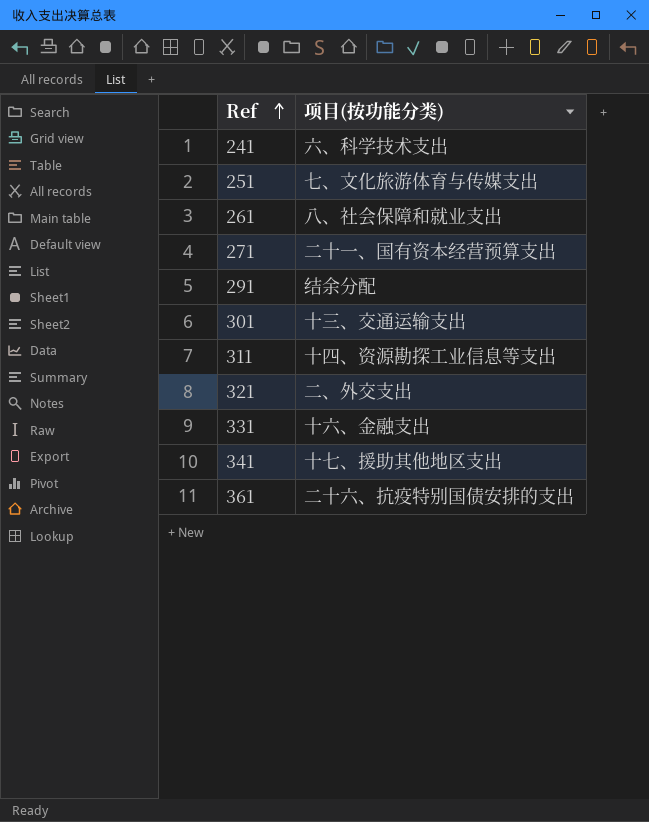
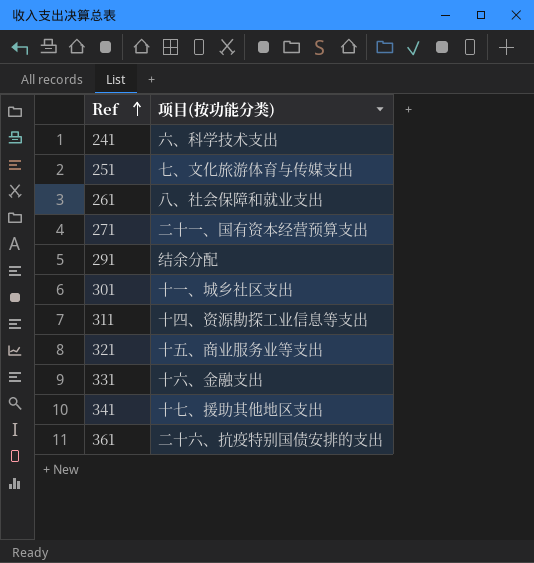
301 | 项目(按功能分类): 十三、交通运输支出 -> 十一、城乡社区支出
321 | 项目(按功能分类): 二、外交支出 -> 十五、商业服务业等支出

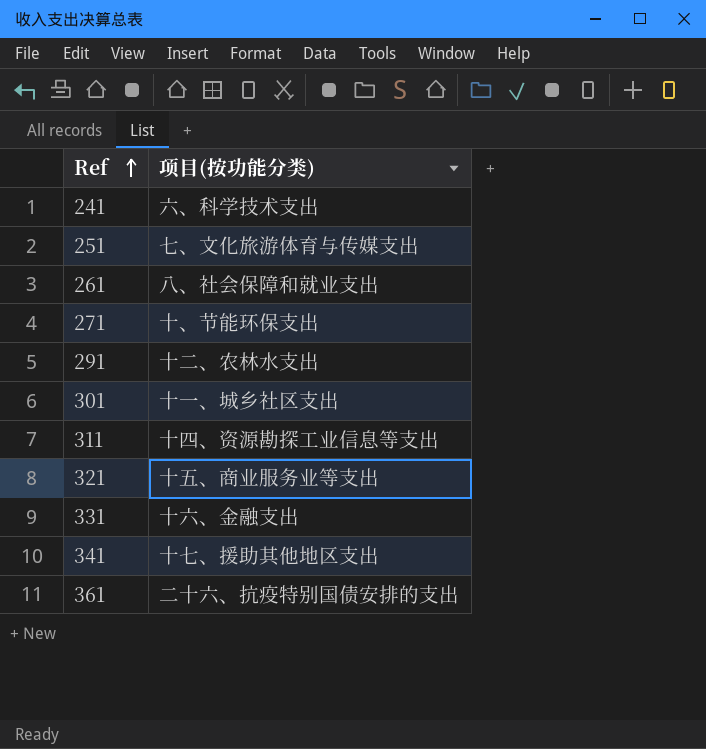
271 | 项目(按功能分类): 二十一、国有资本经营预算支出 -> 十、节能环保支出
291 | 项目(按功能分类): 结余分配 -> 十二、农林水支出

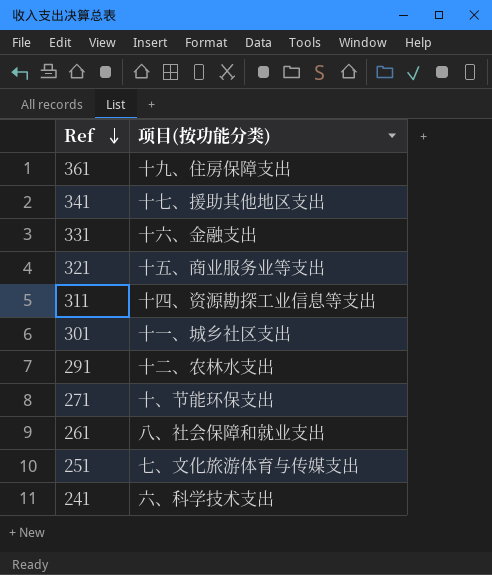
row order: Ref ascending -> Ref descending
361 | 项目(按功能分类): 二十六、抗疫特别国债安排的支出 -> 十九、住房保障支出

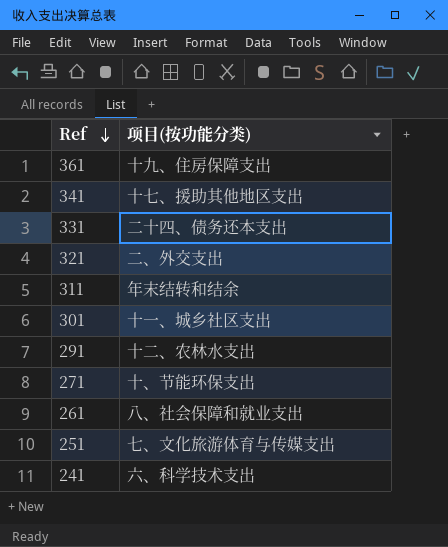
331 | 项目(按功能分类): 十六、金融支出 -> 二十四、债务还本支出
321 | 项目(按功能分类): 十五、商业服务业等支出 -> 二、外交支出
311 | 项目(按功能分类): 十四、资源勘探工业信息等支出 -> 年末结转和结余

